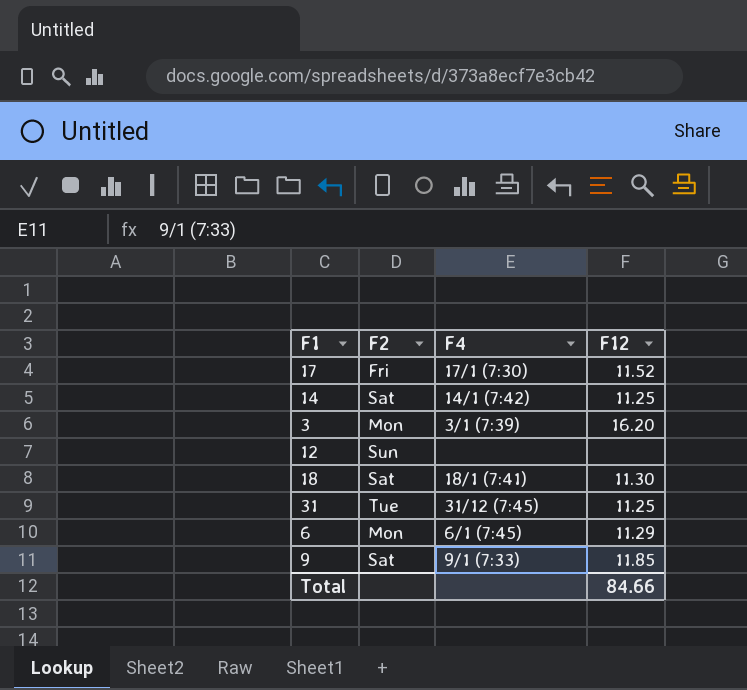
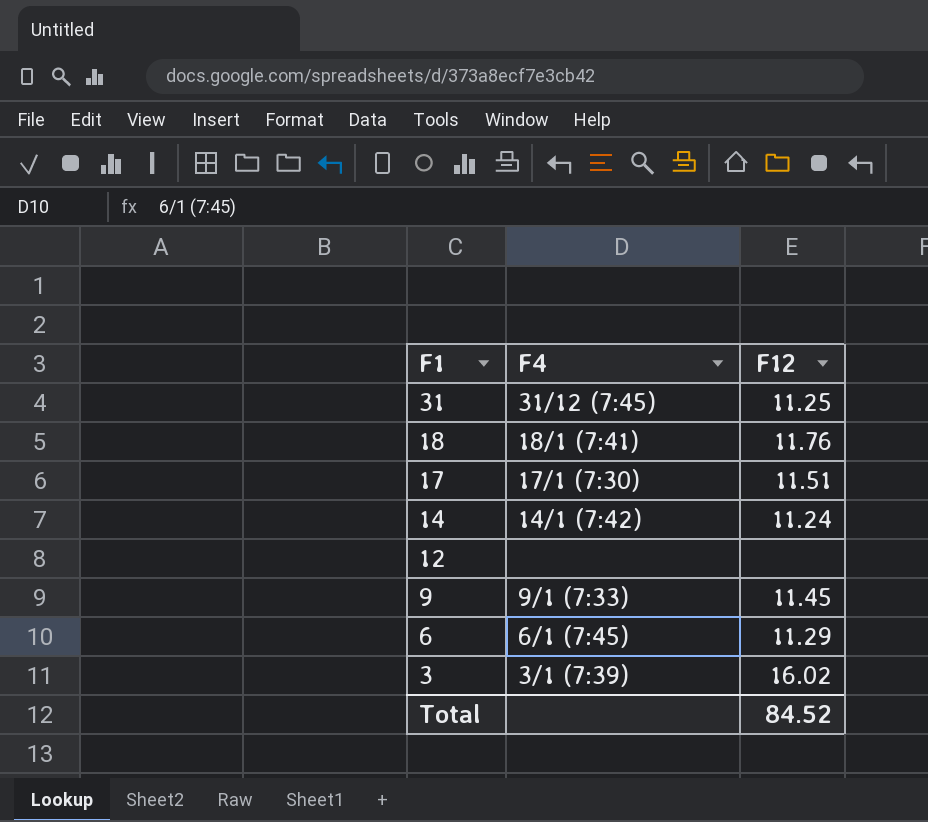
row order: none -> F1 descending
column F2 | position: 2 -> none
18 | F12: 11.30 -> 11.76
17 | F12: 11.52 -> 11.51
14 | F12: 11.25 -> 11.24
9 | F12: 11.85 -> 11.45
3 | F12: 16.20 -> 16.02
Total | F12: 84.66 -> 84.52

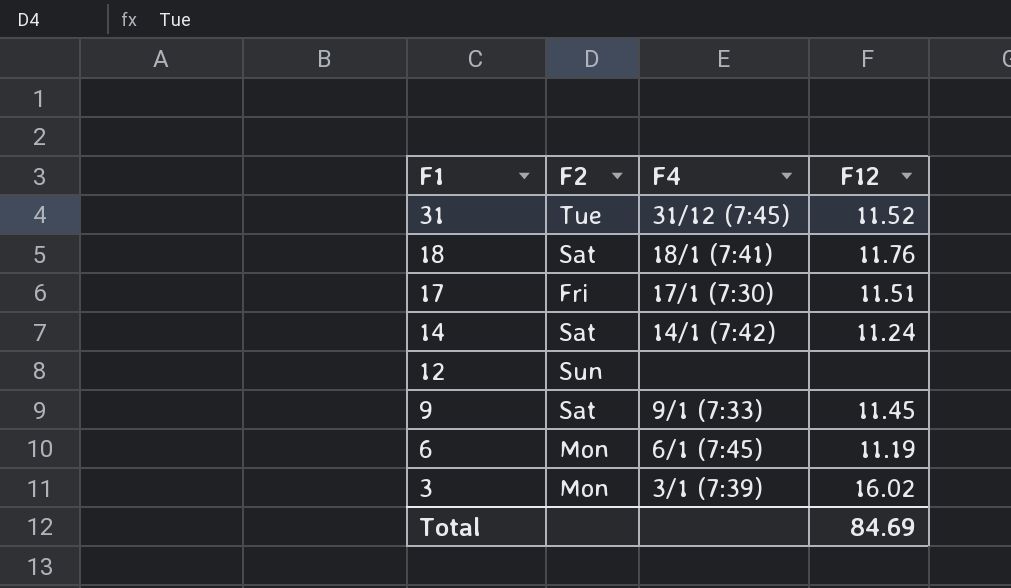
column F2 | position: none -> 2
31 | F12: 11.25 -> 11.52
6 | F12: 11.29 -> 11.19
Total | F12: 84.52 -> 84.69

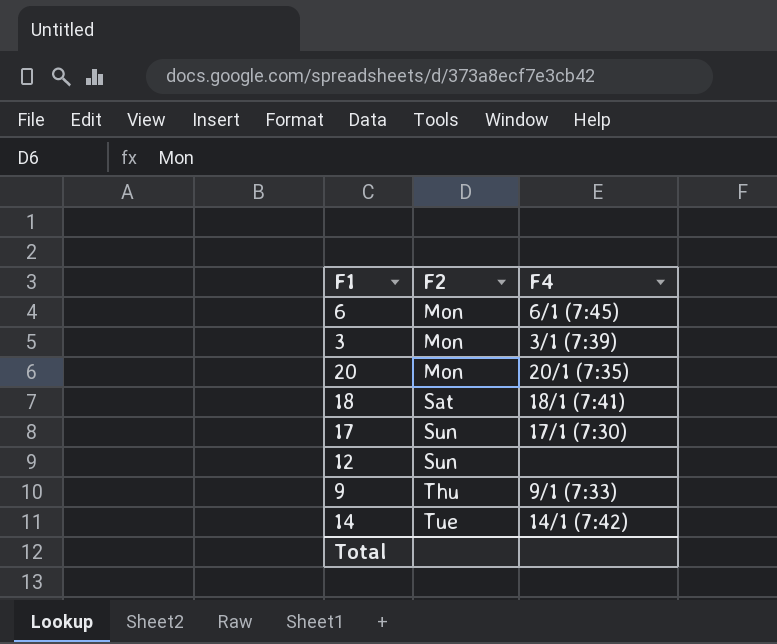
row order: F1 descending -> F2 ascending
column F12 | position: 4 -> none
row 31: Tue | 31/12 (7:45) | 11.52 -> none
row 20: none -> Mon | 20/1 (7:35)
17 | F2: Fri -> Sun
9 | F2: Sat -> Thu
14 | F2: Sat -> Tue

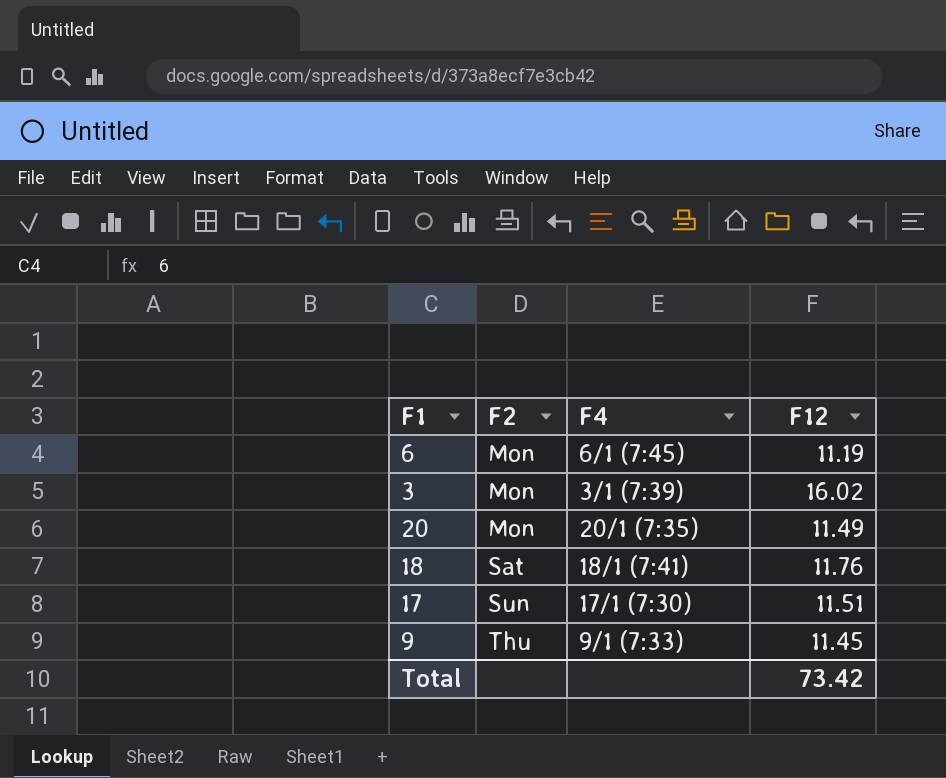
column F12 | position: none -> 4
row 12: Sun | none -> none
row 14: Tue | 14/1 (7:42) -> none

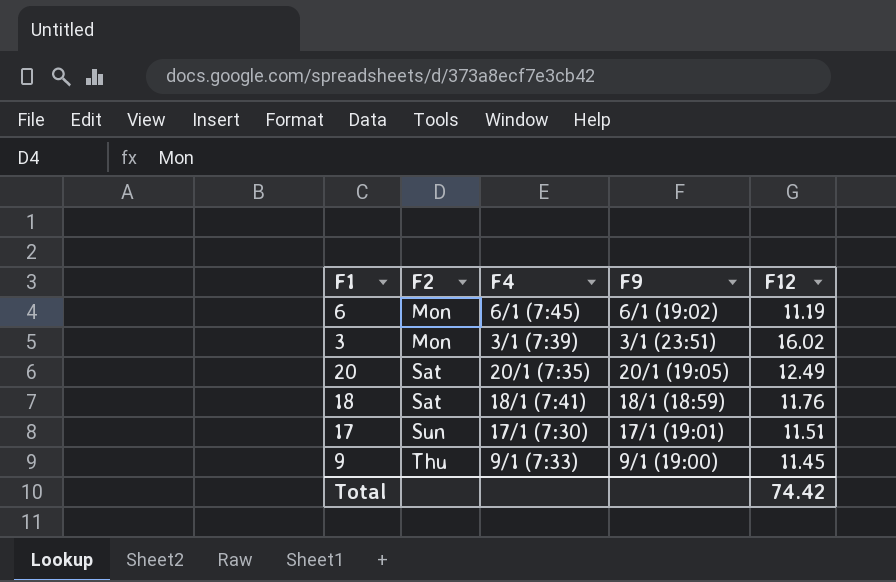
column F9 | position: none -> 4
20 | F2: Mon -> Sat
20 | F12: 11.49 -> 12.49
Total | F12: 73.42 -> 74.42

